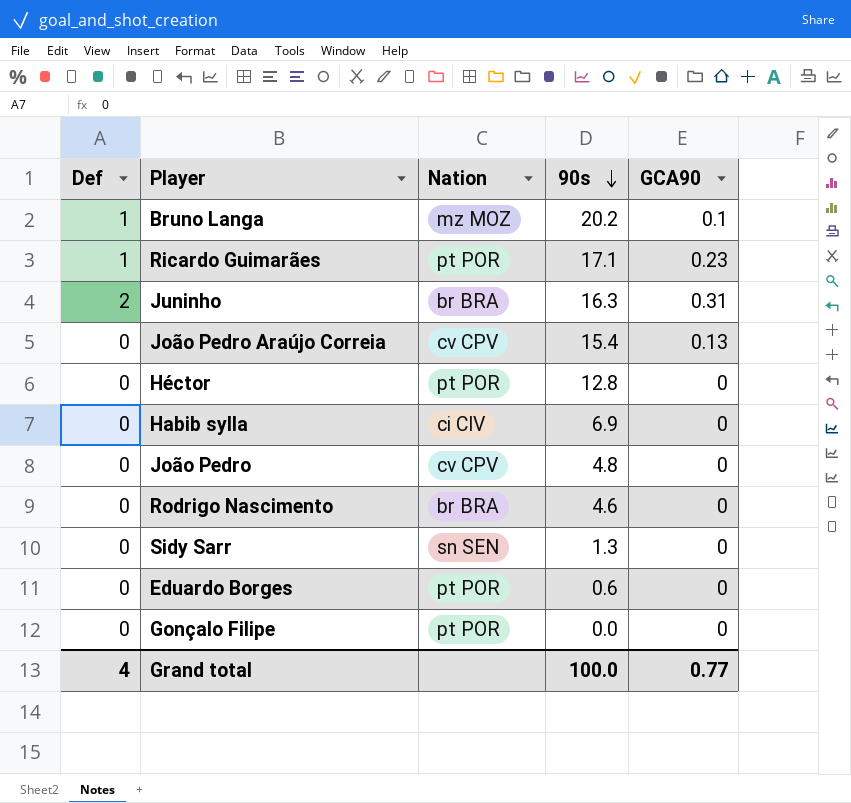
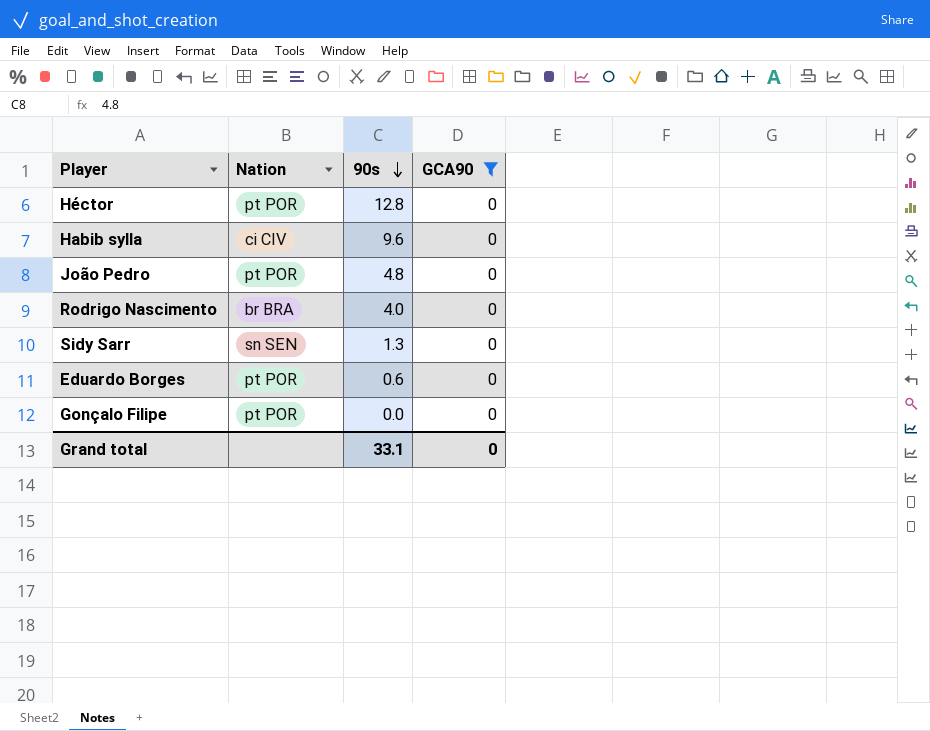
filter: none -> GCA90 = 0
column Def | position: 1 -> none
Habib sylla | 90s: 6.9 -> 9.6
João Pedro | Nation: cv CPV -> pt POR
Rodrigo Nascimento | 90s: 4.6 -> 4.0
Grand total | 90s: 100.0 -> 33.1
Grand total | GCA90: 0.77 -> 0

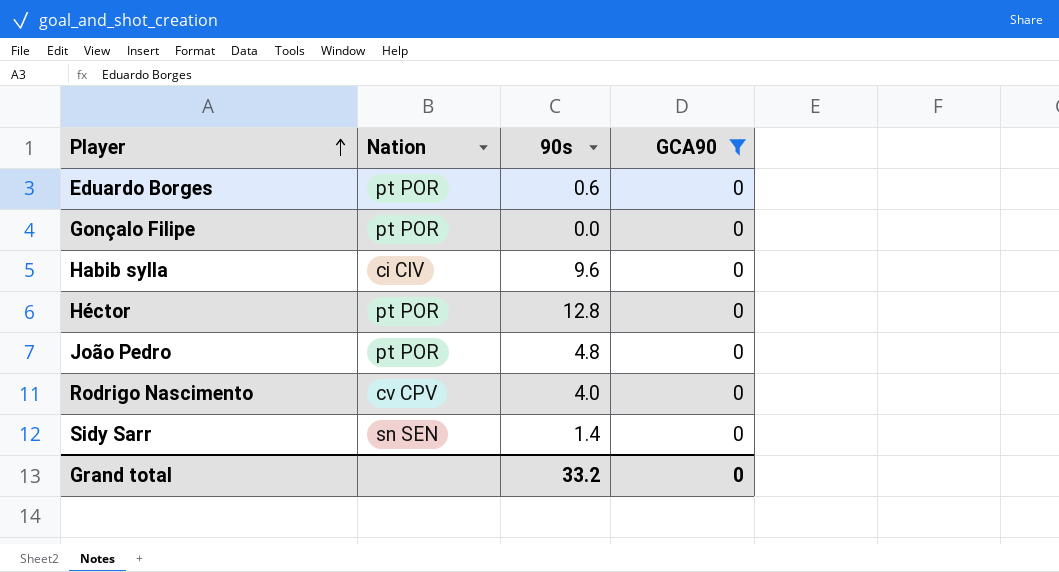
row order: 90s descending -> Player ascending
Rodrigo Nascimento | Nation: br BRA -> cv CPV
Sidy Sarr | 90s: 1.3 -> 1.4
Grand total | 90s: 33.1 -> 33.2

